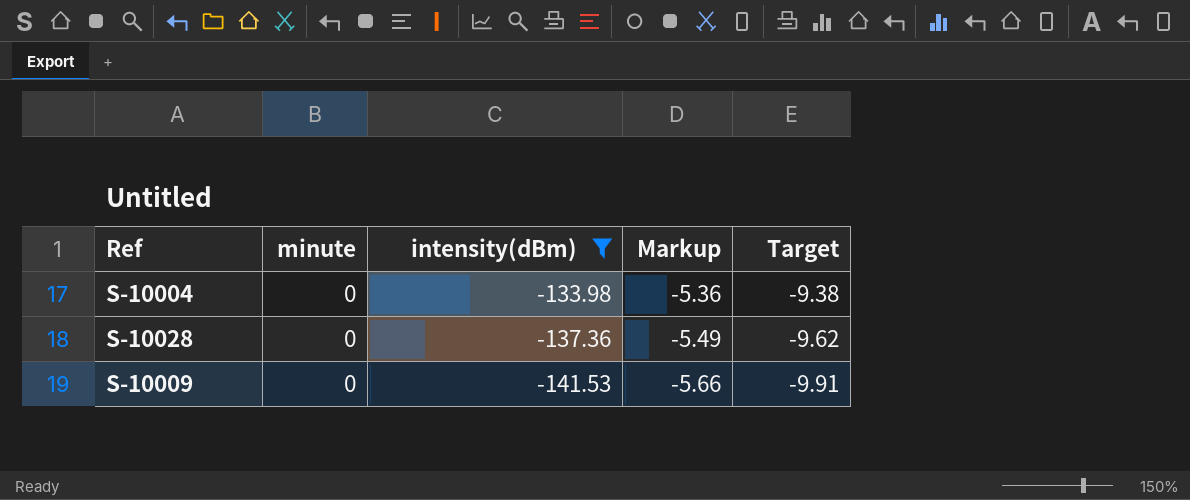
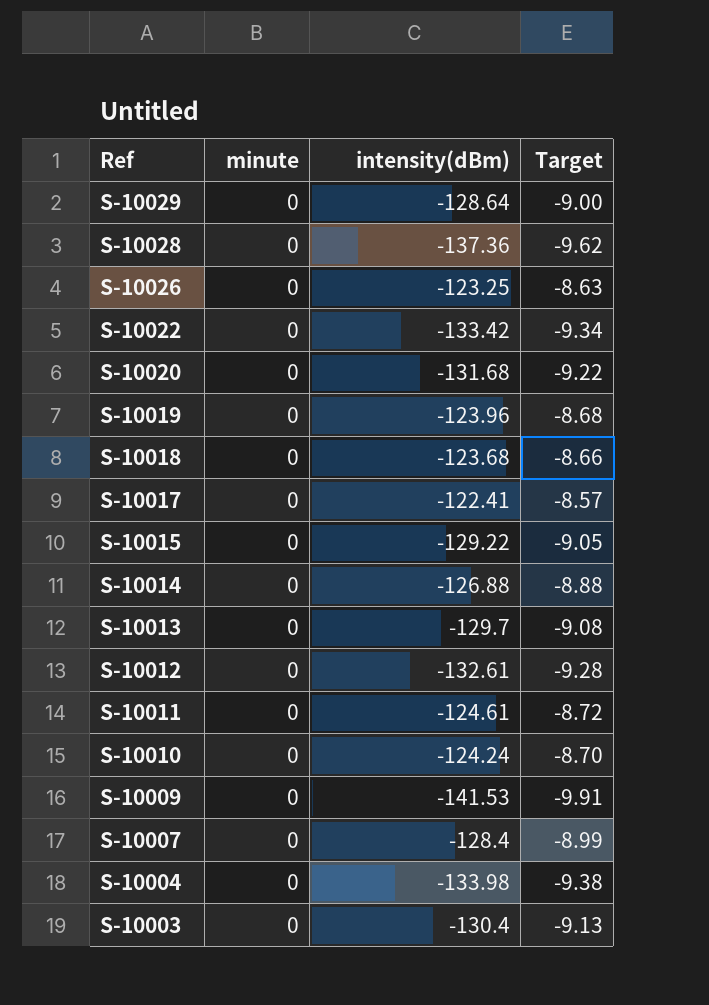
filter: intensity(dBm) <= -133.98 -> none
row order: intensity(dBm) descending -> Ref descending
column Markup | formula: [intensity(dBm)] * 0.04 -> none

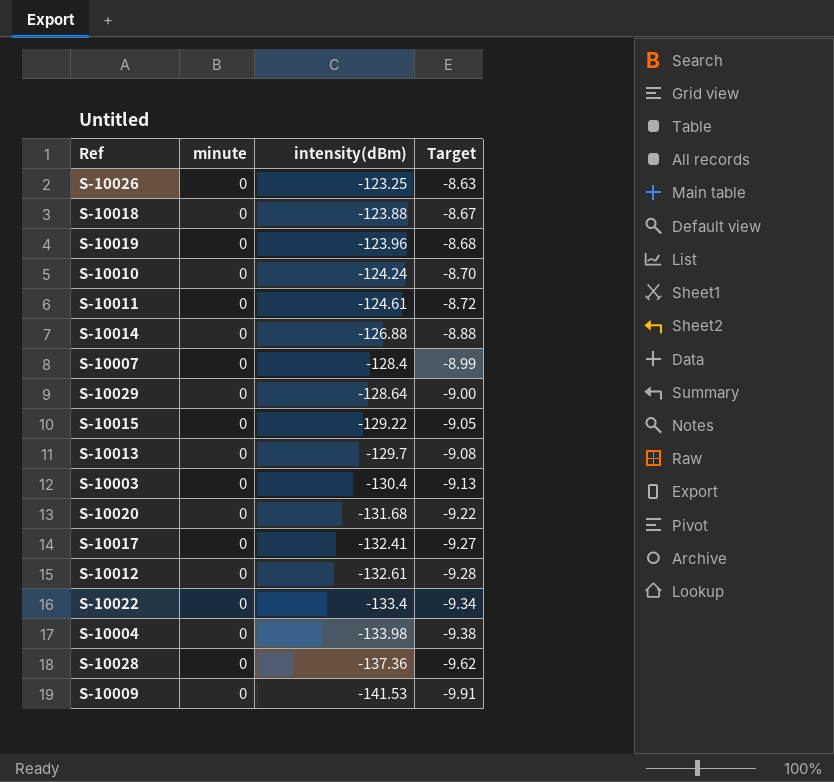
row order: Ref descending -> intensity(dBm) descending
S-10018 | intensity(dBm): -123.68 -> -123.88
S-10018 | Target: -8.66 -> -8.67
S-10017 | intensity(dBm): -122.41 -> -132.41
S-10017 | Target: -8.57 -> -9.27
S-10022 | intensity(dBm): -133.42 -> -133.4

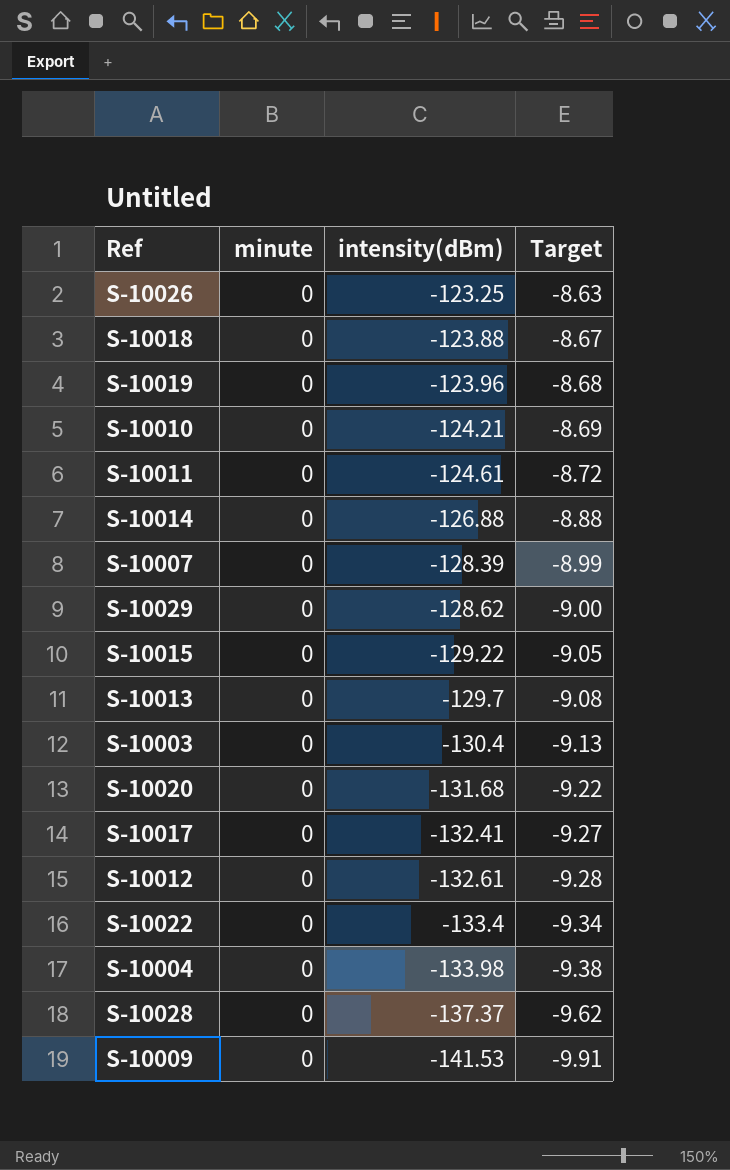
S-10010 | intensity(dBm): -124.24 -> -124.21
S-10010 | Target: -8.70 -> -8.69
S-10007 | intensity(dBm): -128.4 -> -128.39
S-10029 | intensity(dBm): -128.64 -> -128.62
S-10028 | intensity(dBm): -137.36 -> -137.37

